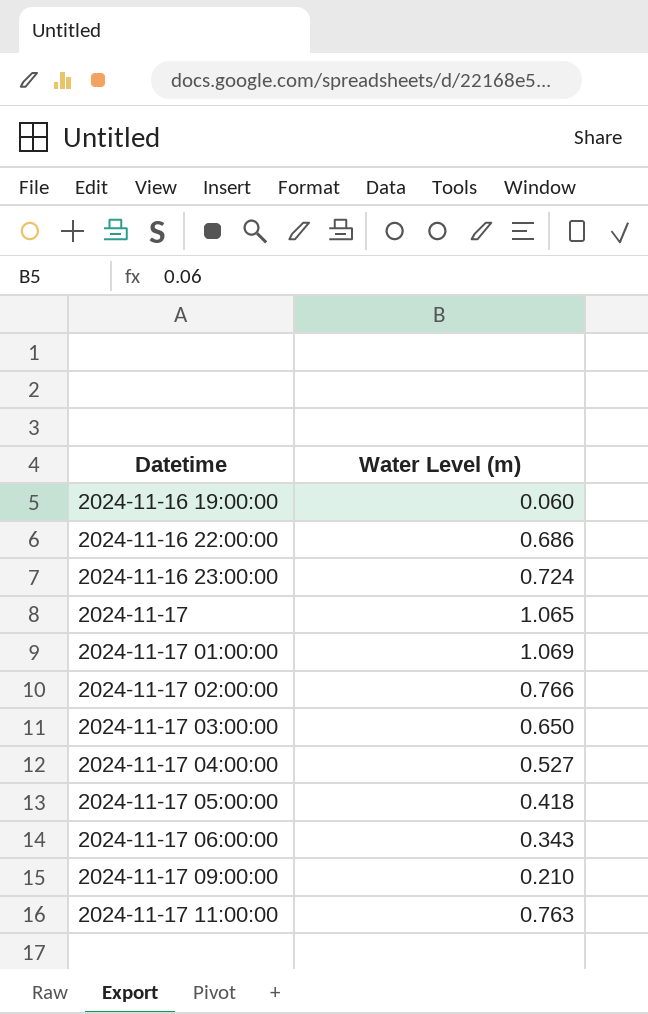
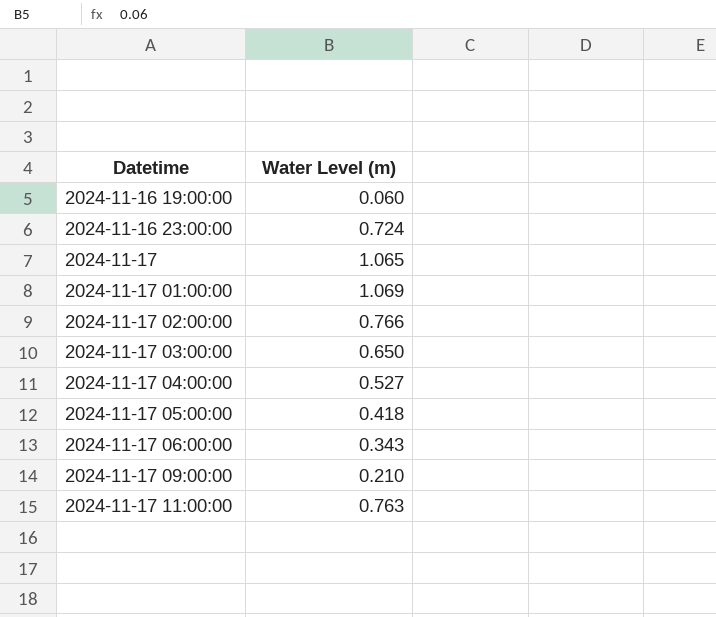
row 2024-11-16 22:00:00: 0.686 -> none

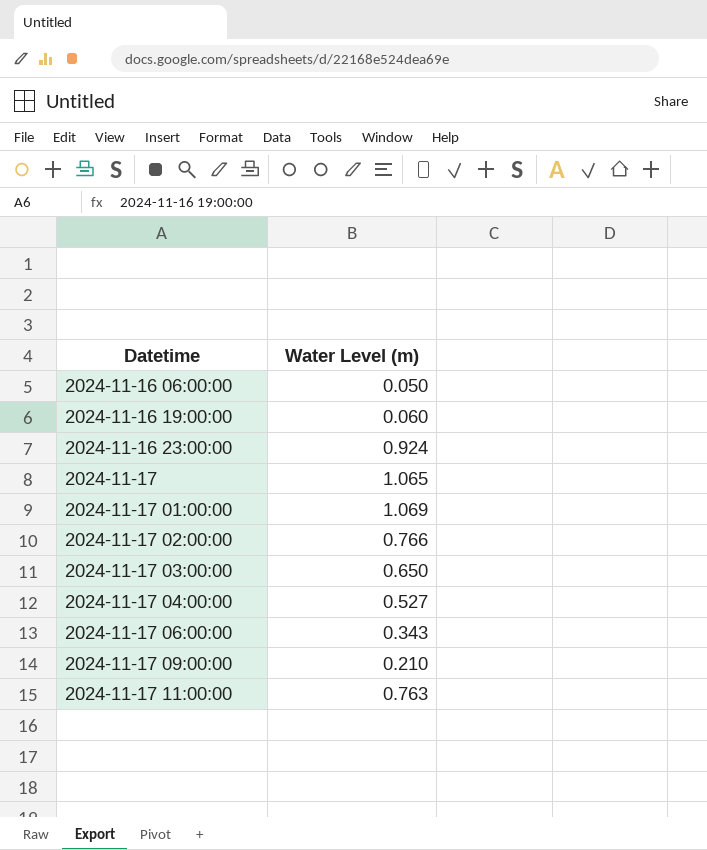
row 2024-11-17 05:00:00: 0.418 -> none
row 2024-11-16 06:00:00: none -> 0.050
2024-11-16 23:00:00 | Water Level (m): 0.724 -> 0.924

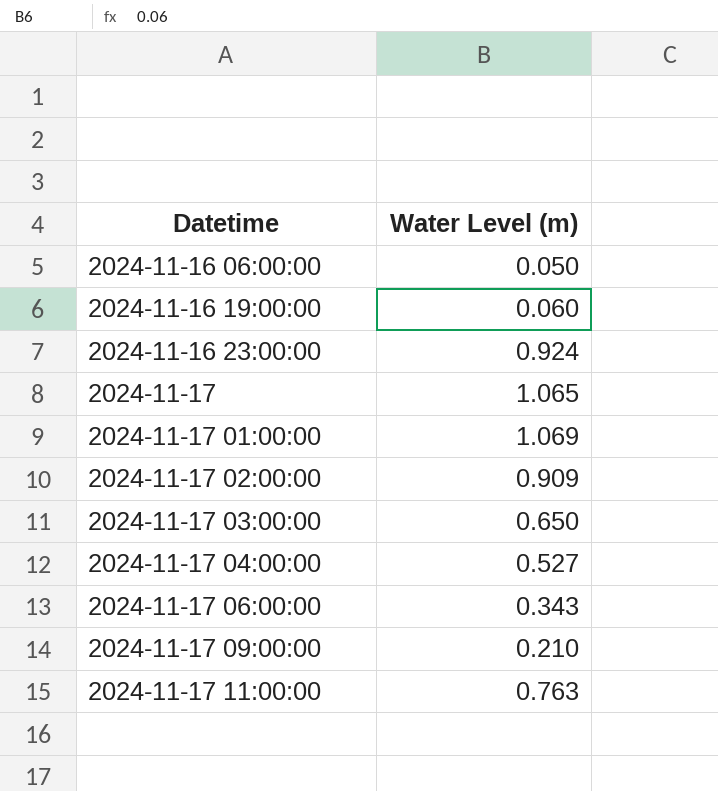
2024-11-17 02:00:00 | Water Level (m): 0.766 -> 0.909

